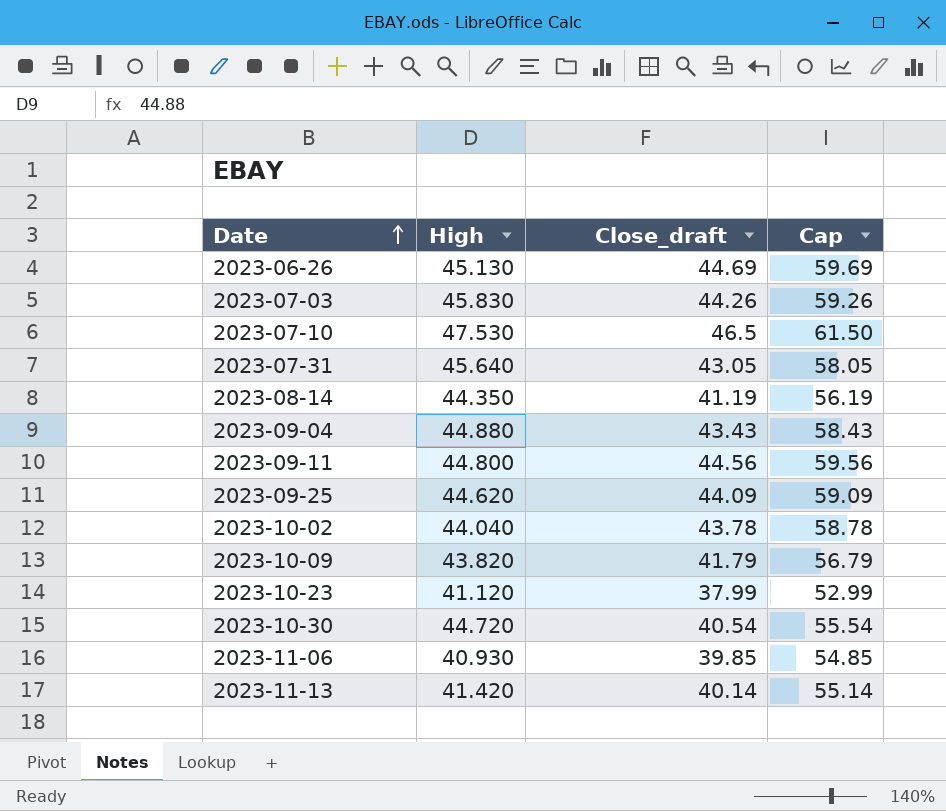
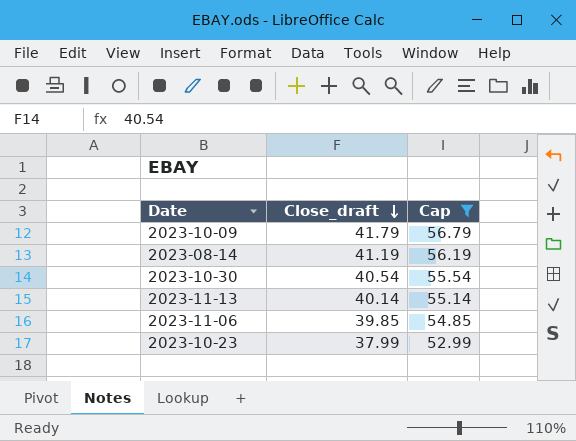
filter: none -> Cap <= 56.79
row order: Date ascending -> Close_draft descending
column High | position: 2 -> none

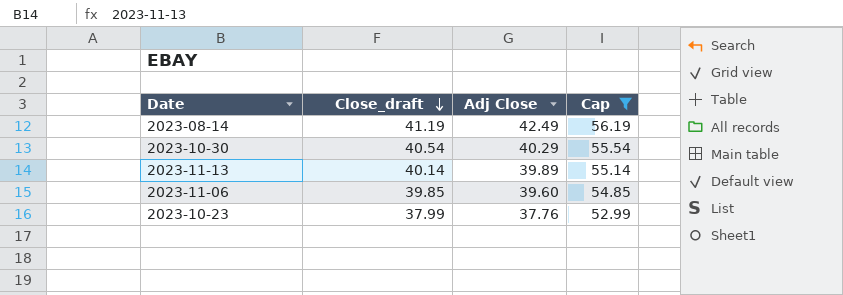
column Adj Close | position: none -> 3
row 2023-10-09: 41.79 | 56.79 -> none

